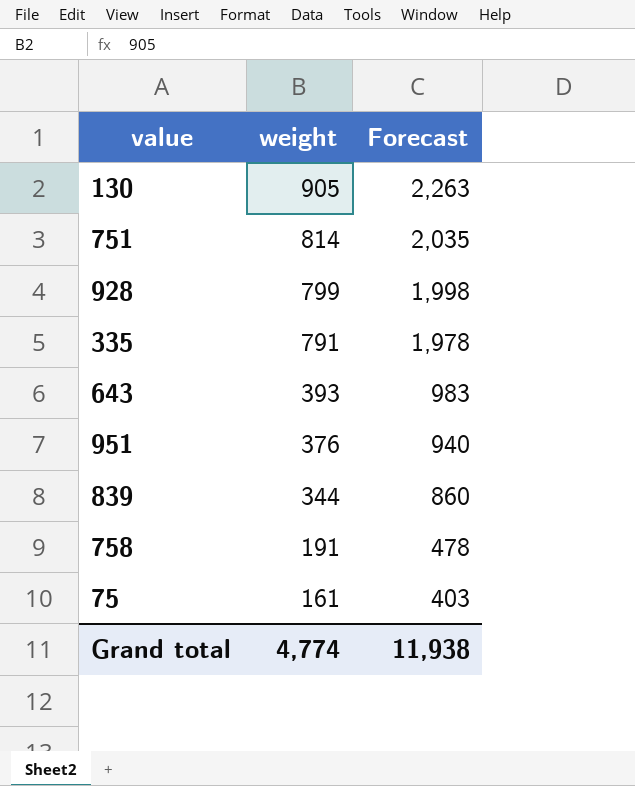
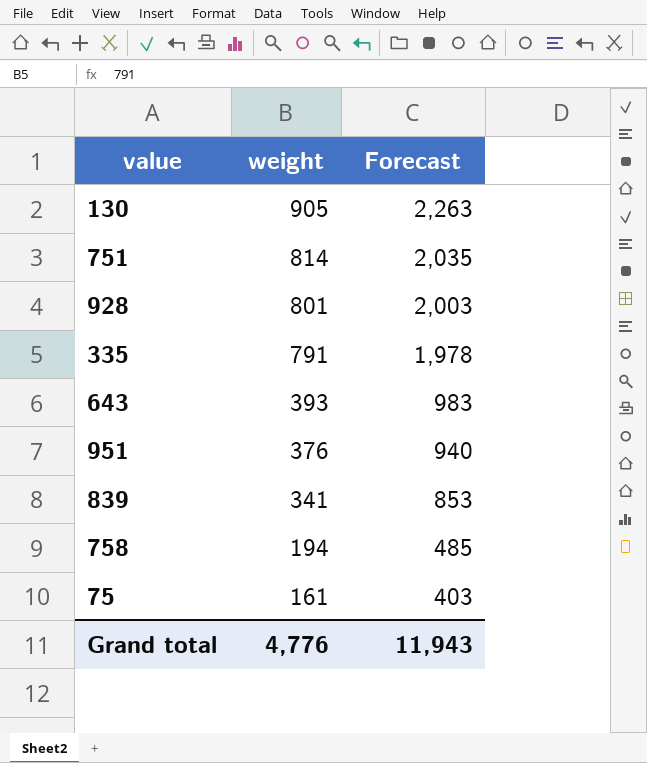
928 | weight: 799 -> 801
928 | Forecast: 1,998 -> 2,003
839 | weight: 344 -> 341
839 | Forecast: 860 -> 853
758 | weight: 191 -> 194
758 | Forecast: 478 -> 485
Grand total | weight: 4,774 -> 4,776
Grand total | Forecast: 11,938 -> 11,943

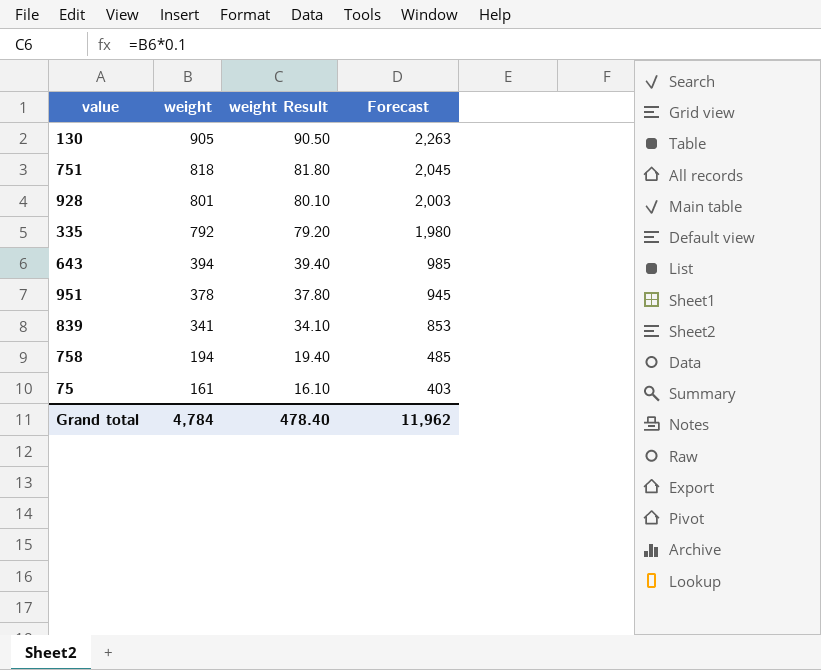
column weight Result | formula: none -> [weight] * 0.1
751 | weight: 814 -> 818
751 | Forecast: 2,035 -> 2,045
335 | weight: 791 -> 792
335 | Forecast: 1,978 -> 1,980
643 | weight: 393 -> 394
643 | Forecast: 983 -> 985
951 | weight: 376 -> 378
951 | Forecast: 940 -> 945
Grand total | weight: 4,776 -> 4,784
Grand total | Forecast: 11,943 -> 11,962

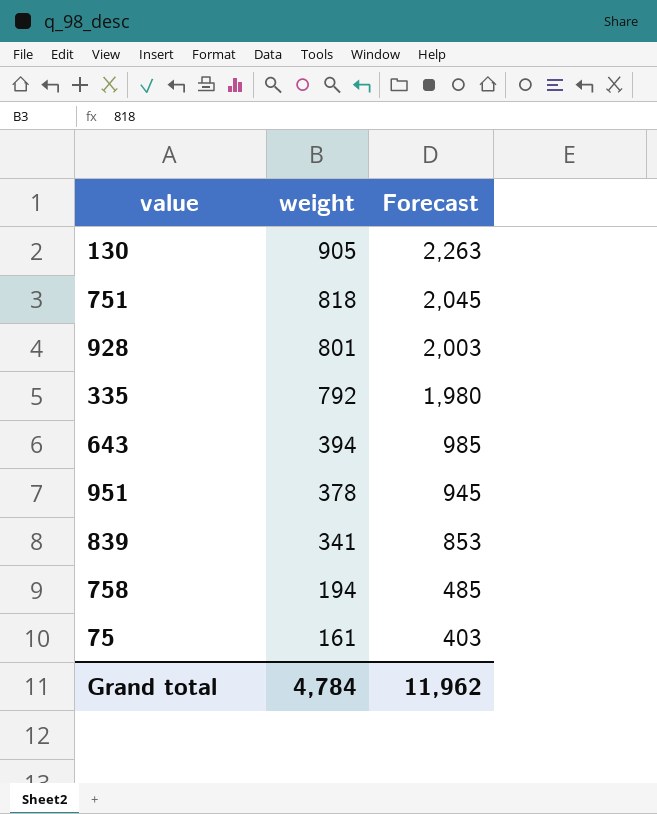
column weight Result | formula: [weight] * 0.1 -> none

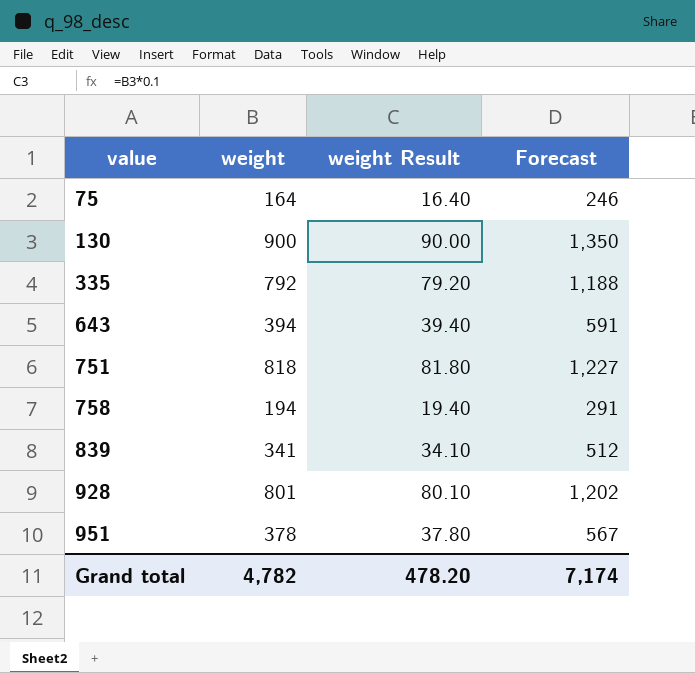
row order: weight descending -> value ascending
column weight Result | formula: none -> [weight] * 0.1
column Forecast | formula: [weight] * 2.5 -> [weight] * 1.5
75 | weight: 161 -> 164
130 | weight: 905 -> 900
Grand total | weight: 4,784 -> 4,782
Grand total | Forecast: 11,962 -> 7,174

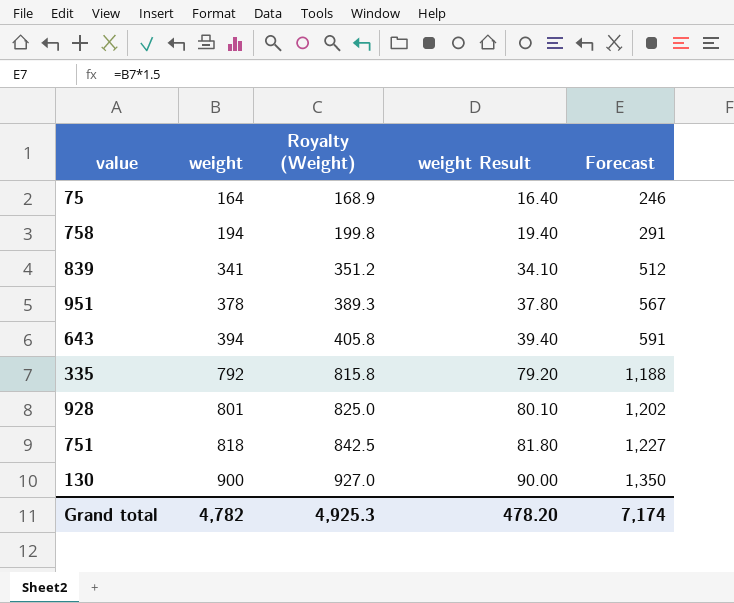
row order: value ascending -> weight ascending
column Royalty (Weight) | formula: none -> [weight] * 1.03

